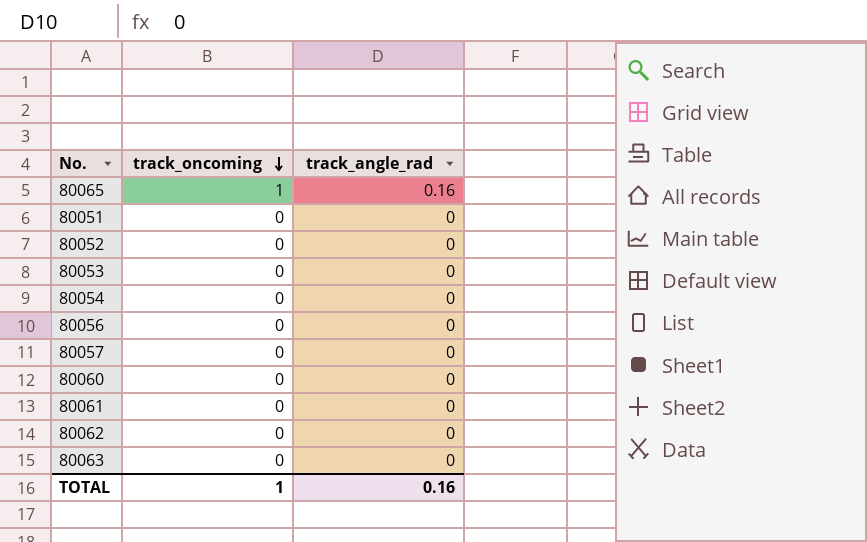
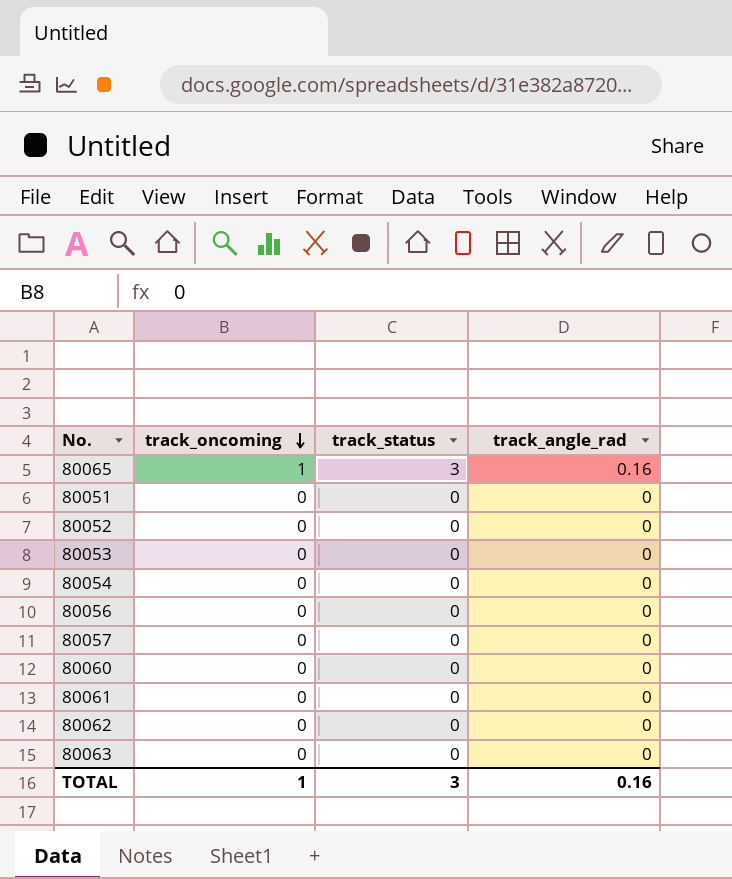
column track_status | position: none -> 3

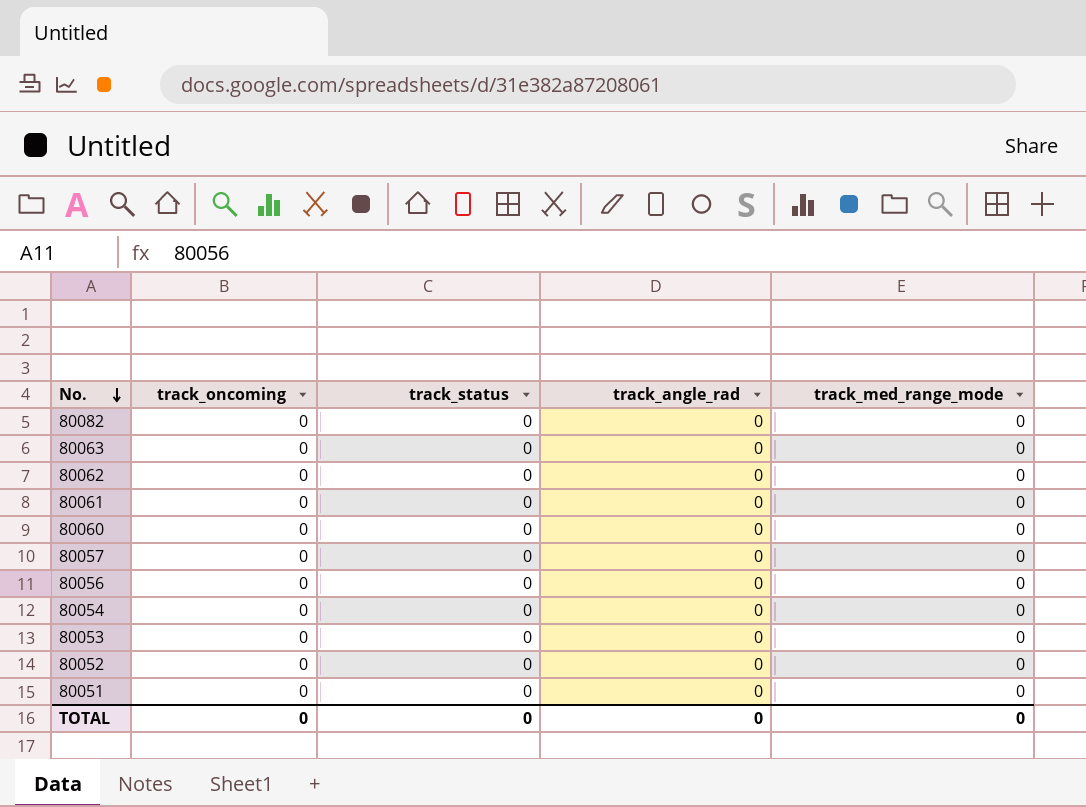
row order: track_oncoming descending -> No. descending
column track_med_range_mode | position: none -> 5
row 80065: 1 | 3 | 0.16 -> none
row 80082: none -> 0 | 0 | 0 | 0
TOTAL | track_oncoming: 1 -> 0
TOTAL | track_status: 3 -> 0
TOTAL | track_angle_rad: 0.16 -> 0

